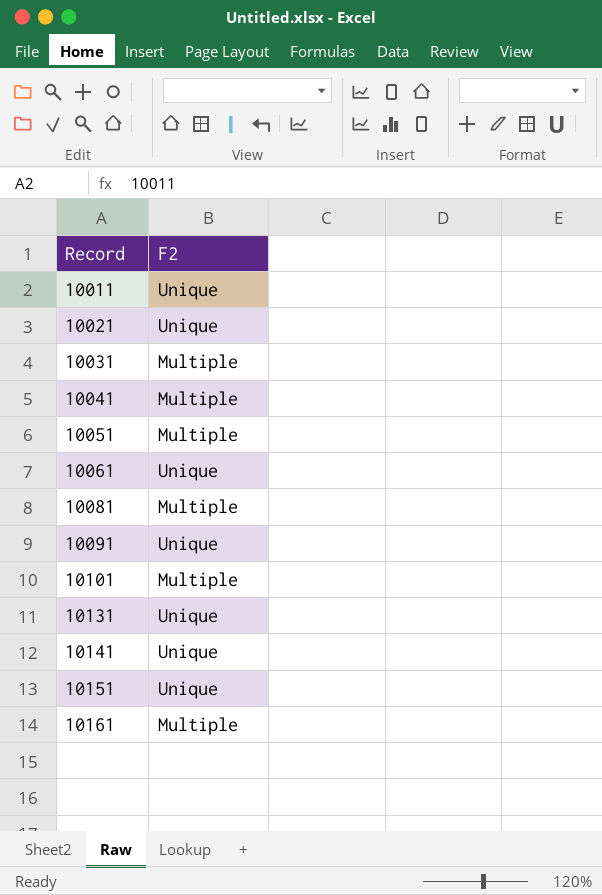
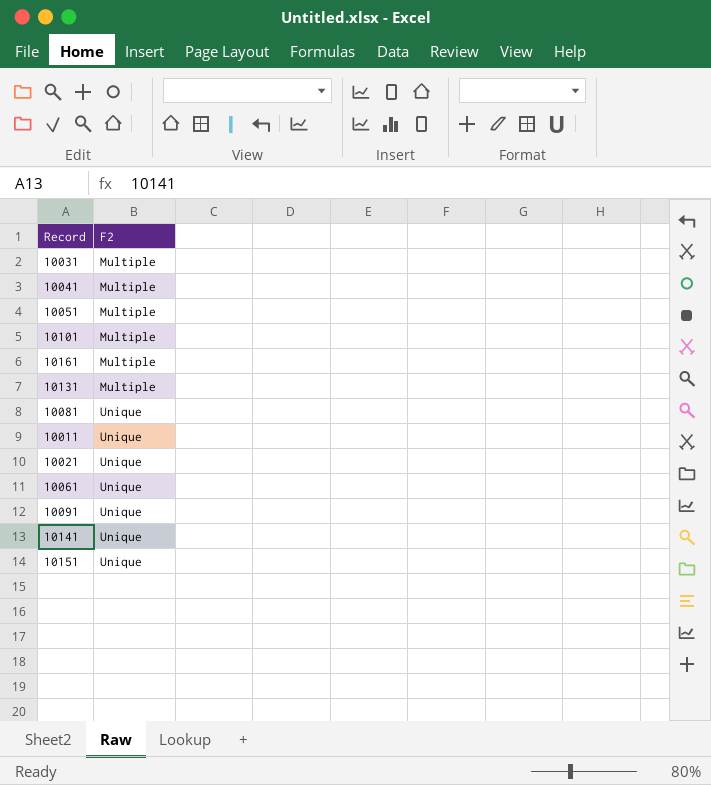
row order: Record ascending -> F2 ascending
10131 | F2: Unique -> Multiple
10081 | F2: Multiple -> Unique

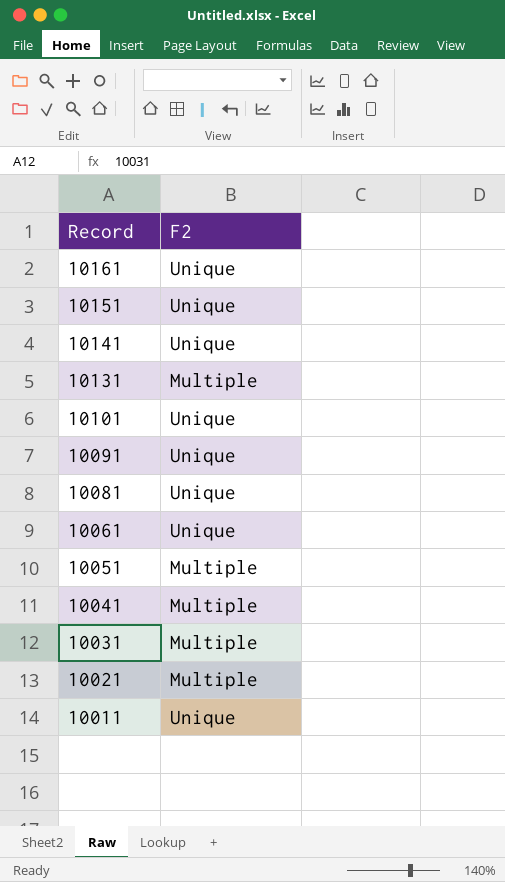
row order: F2 ascending -> Record descending
10161 | F2: Multiple -> Unique
10101 | F2: Multiple -> Unique
10021 | F2: Unique -> Multiple

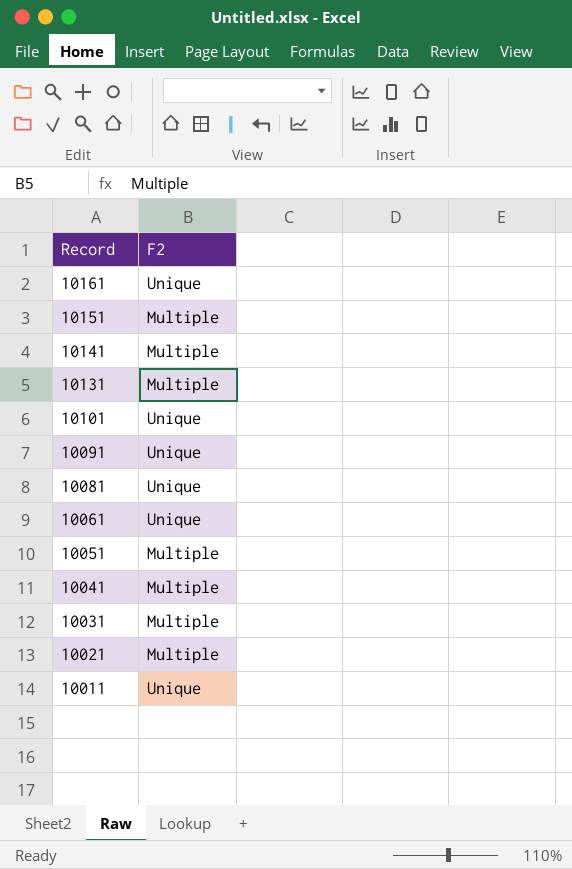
10151 | F2: Unique -> Multiple
10141 | F2: Unique -> Multiple

